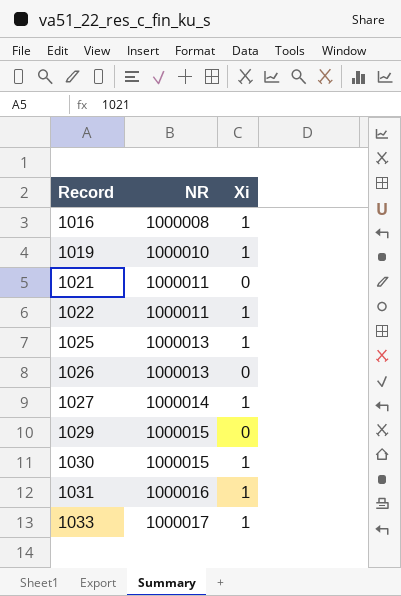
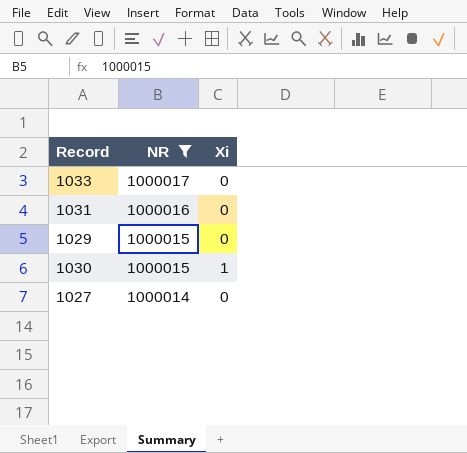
filter: none -> NR >= 1000014
row order: Record ascending -> NR descending
1033 | Xi: 1 -> 0
1031 | Xi: 1 -> 0
1027 | Xi: 1 -> 0

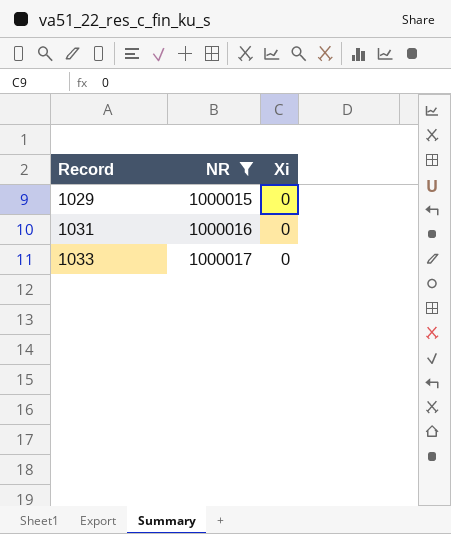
row order: NR descending -> Record ascending
row 1030: 1000015 | 1 -> none
row 1027: 1000014 | 0 -> none

